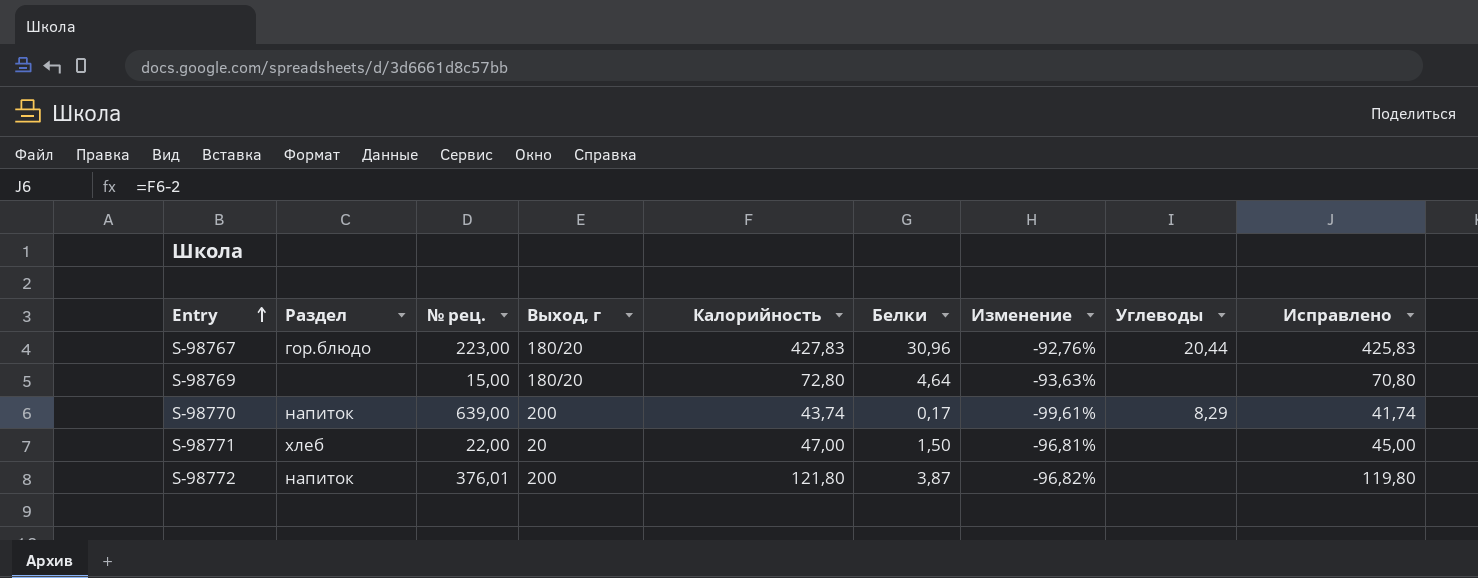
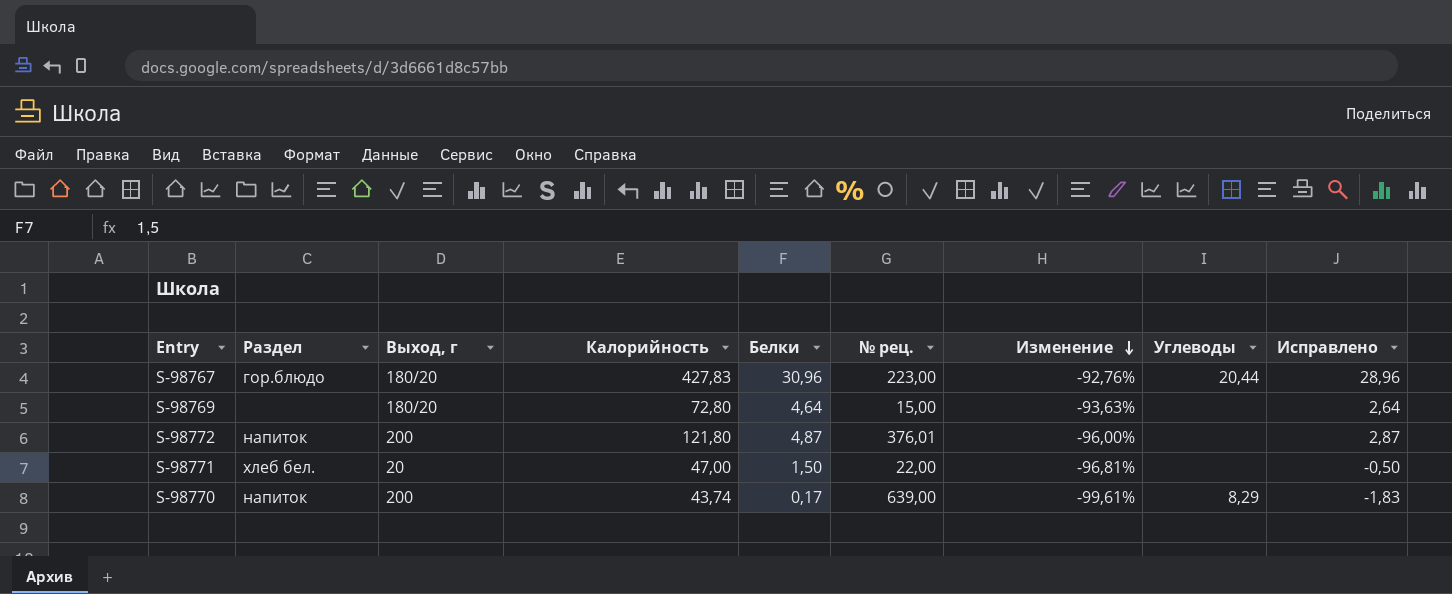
row order: Entry ascending -> Изменение descending
column № рец. | position: 3 -> 6
column Исправлено | formula: [Калорийность] - 2 -> [Белки] - 2
S-98772 | Белки: 3,87 -> 4,87
S-98772 | Изменение: -96,82% -> -96,00%
S-98771 | Раздел: хлеб -> хлеб бел.

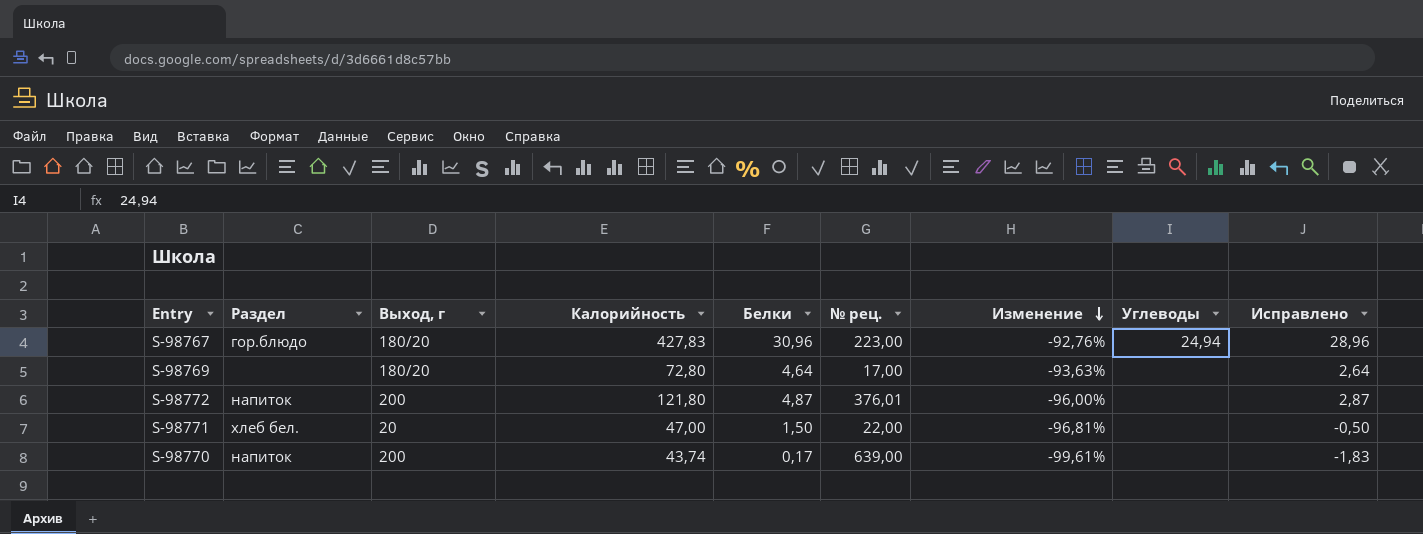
S-98767 | Углеводы: 20,44 -> 24,94
S-98769 | № рец.: 15,00 -> 17,00
S-98770 | Углеводы: 8,29 -> none

